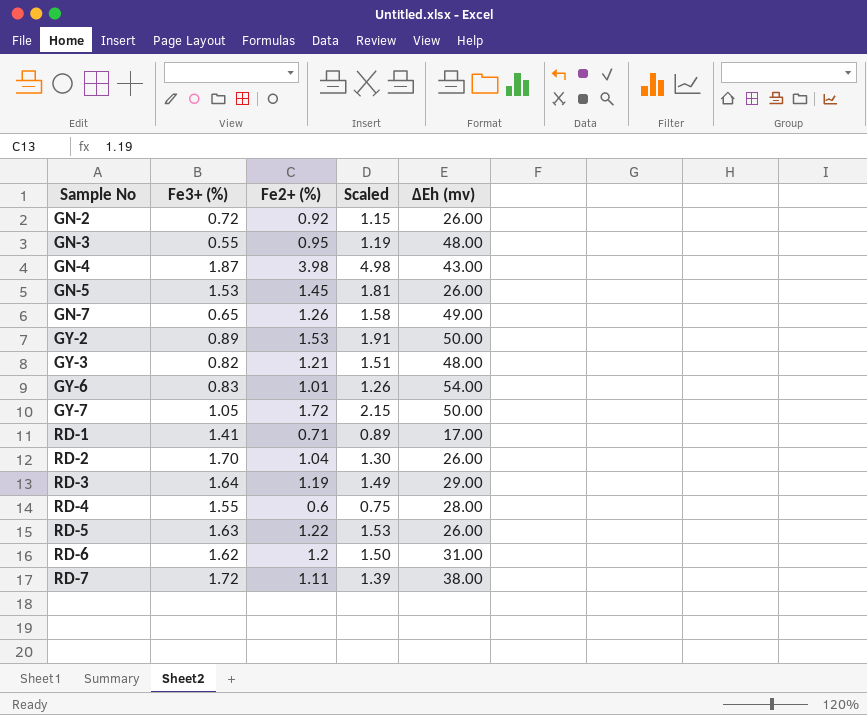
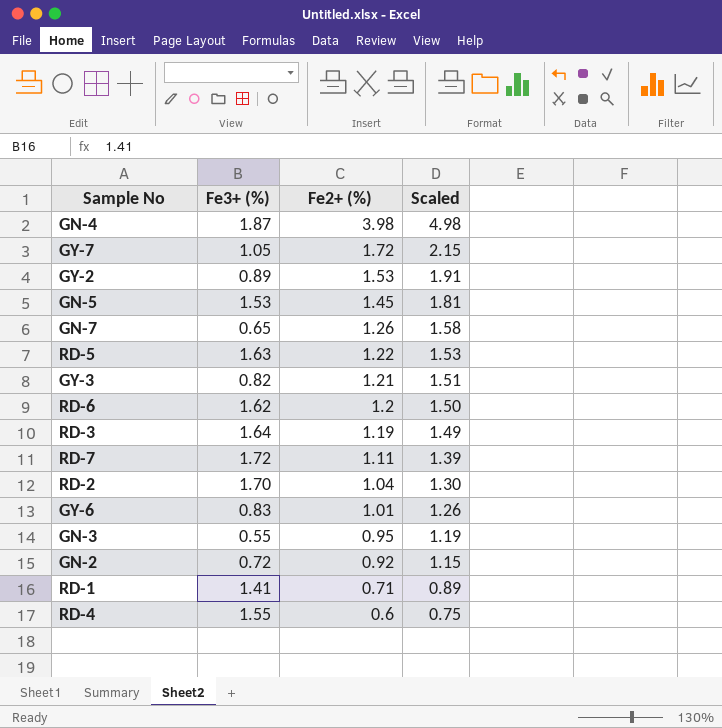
row order: Sample No ascending -> Fe2+ (%) descending
column ΔEh (mv) | position: 5 -> none

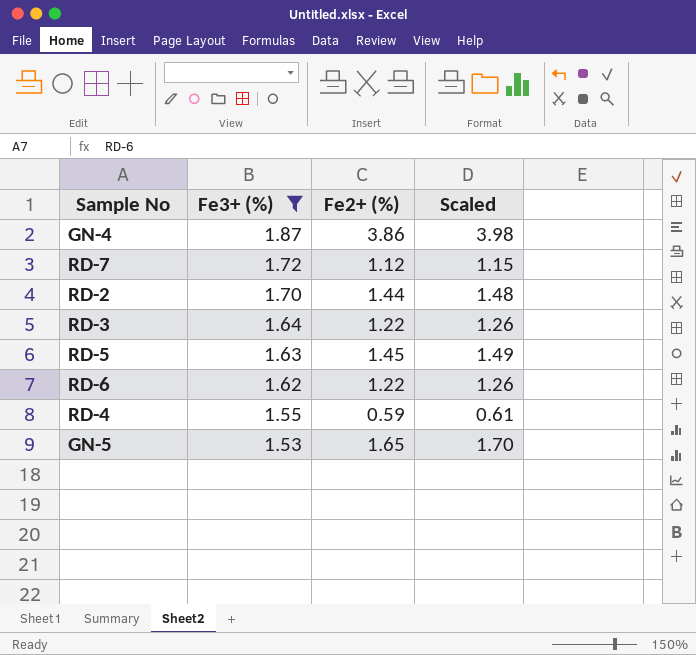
filter: none -> Fe3+ (%) >= 1.53
row order: Fe2+ (%) descending -> Fe3+ (%) descending
column Scaled | formula: [Fe2+ (%)] * 1.25 -> [Fe2+ (%)] * 1.03
GN-4 | Fe2+ (%): 3.98 -> 3.86
RD-7 | Fe2+ (%): 1.11 -> 1.12
RD-2 | Fe2+ (%): 1.04 -> 1.44
RD-3 | Fe2+ (%): 1.19 -> 1.22
RD-5 | Fe2+ (%): 1.22 -> 1.45
RD-6 | Fe2+ (%): 1.2 -> 1.22
RD-4 | Fe2+ (%): 0.6 -> 0.59
GN-5 | Fe2+ (%): 1.45 -> 1.65

